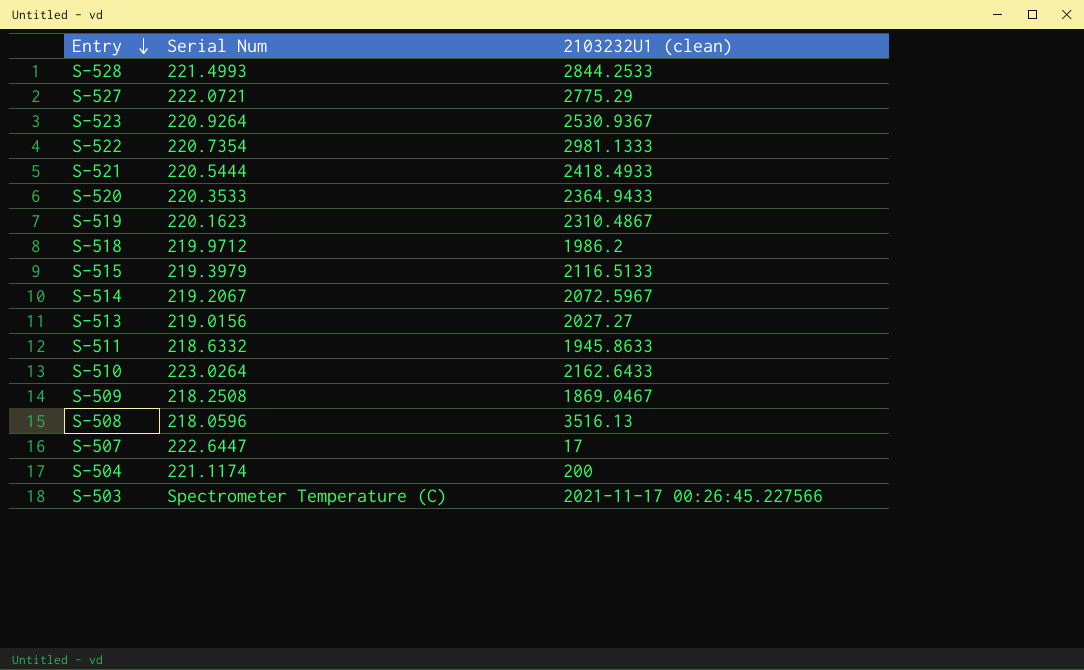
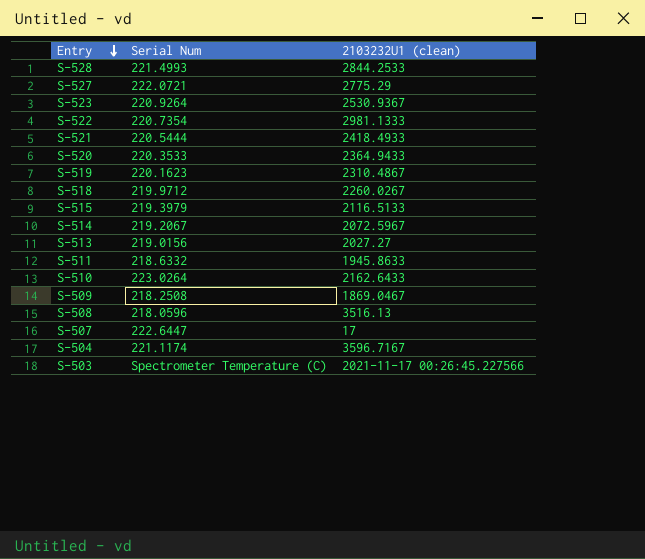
S-518 | 2103232U1 (clean): 1986.2 -> 2260.0267
S-504 | 2103232U1 (clean): 200 -> 3596.7167

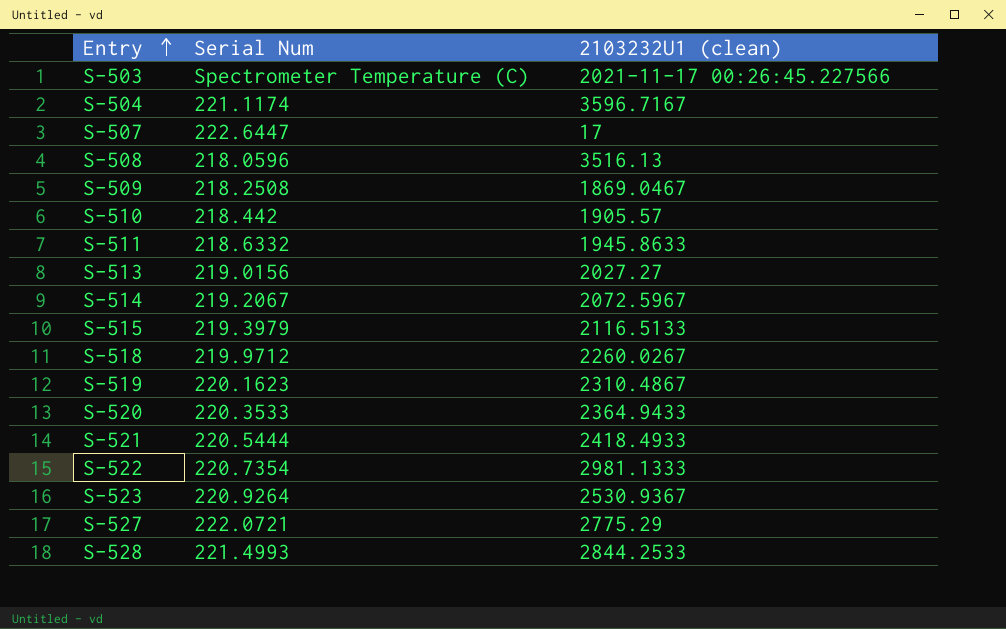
row order: Entry descending -> Entry ascending
S-510 | Serial Num: 223.0264 -> 218.442
S-510 | 2103232U1 (clean): 2162.6433 -> 1905.57

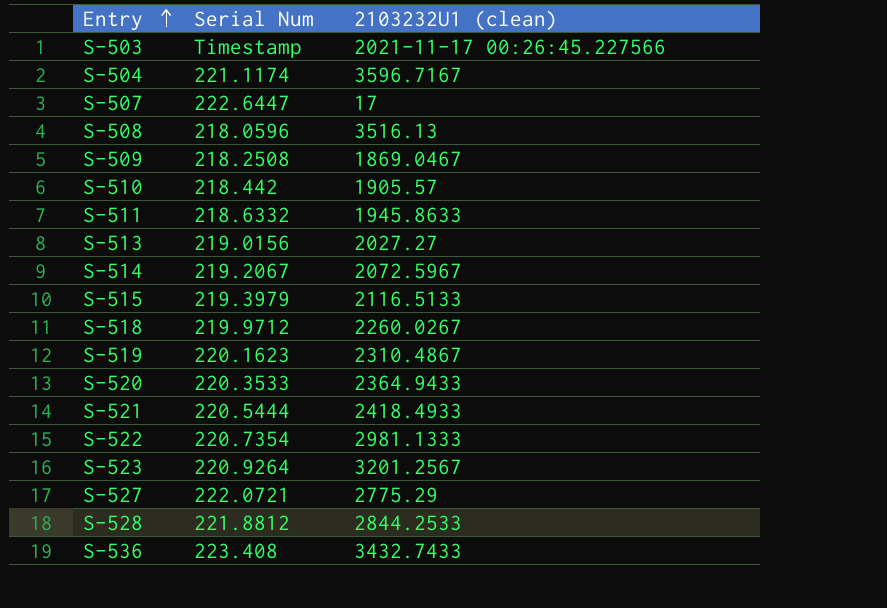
S-503 | Serial Num: Spectrometer Temperature (C) -> Timestamp
S-523 | 2103232U1 (clean): 2530.9367 -> 3201.2567
S-528 | Serial Num: 221.4993 -> 221.8812
row S-536: none -> 223.408 | 3432.7433

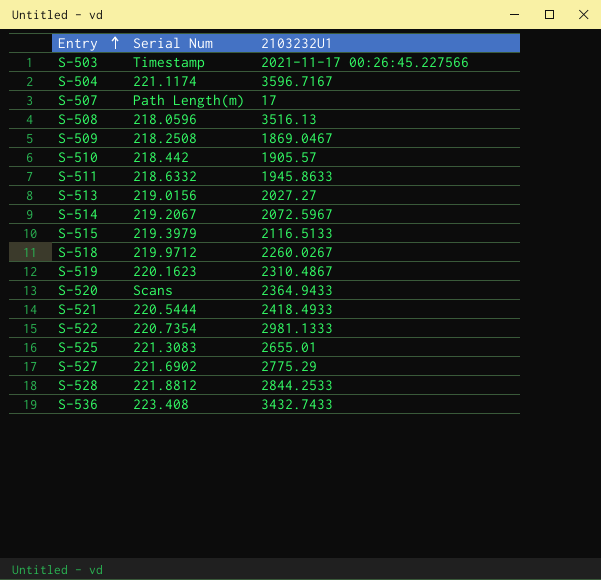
column name: 2103232U1 (clean) -> 2103232U1
row S-523: 220.9264 | 3201.2567 -> none
S-507 | Serial Num: 222.6447 -> Path Length(m)
S-520 | Serial Num: 220.3533 -> Scans
row S-525: none -> 221.3083 | 2655.01
S-527 | Serial Num: 222.0721 -> 221.6902

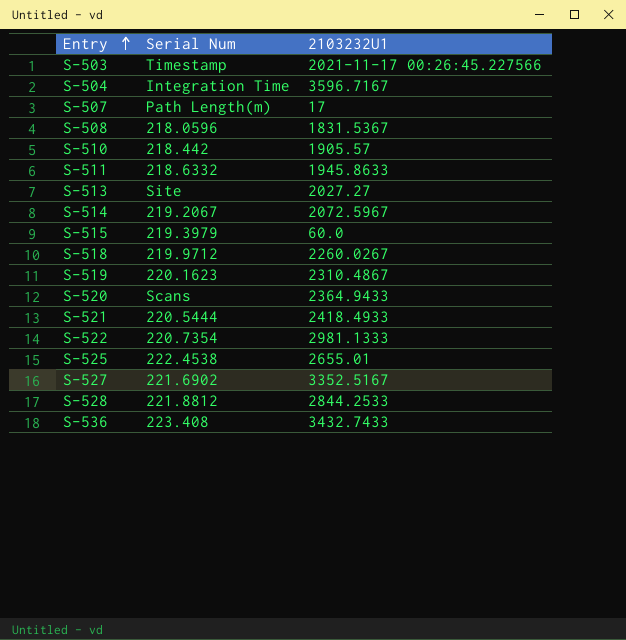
row S-509: 218.2508 | 1869.0467 -> none
S-504 | Serial Num: 221.1174 -> Integration Time
S-508 | 2103232U1: 3516.13 -> 1831.5367
S-513 | Serial Num: 219.0156 -> Site
S-515 | 2103232U1: 2116.5133 -> 60.0
S-525 | Serial Num: 221.3083 -> 222.4538
S-527 | 2103232U1: 2775.29 -> 3352.5167

